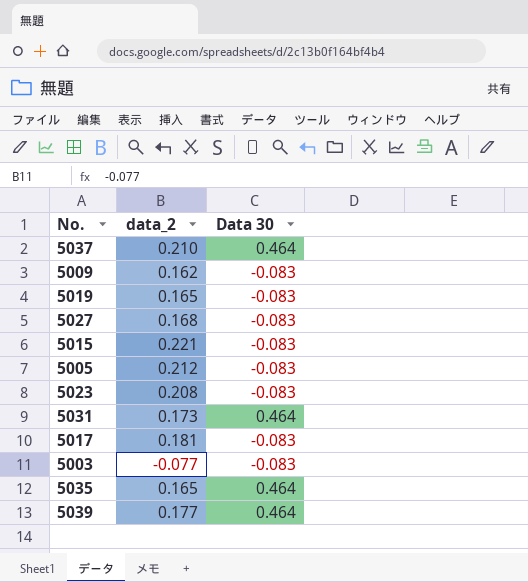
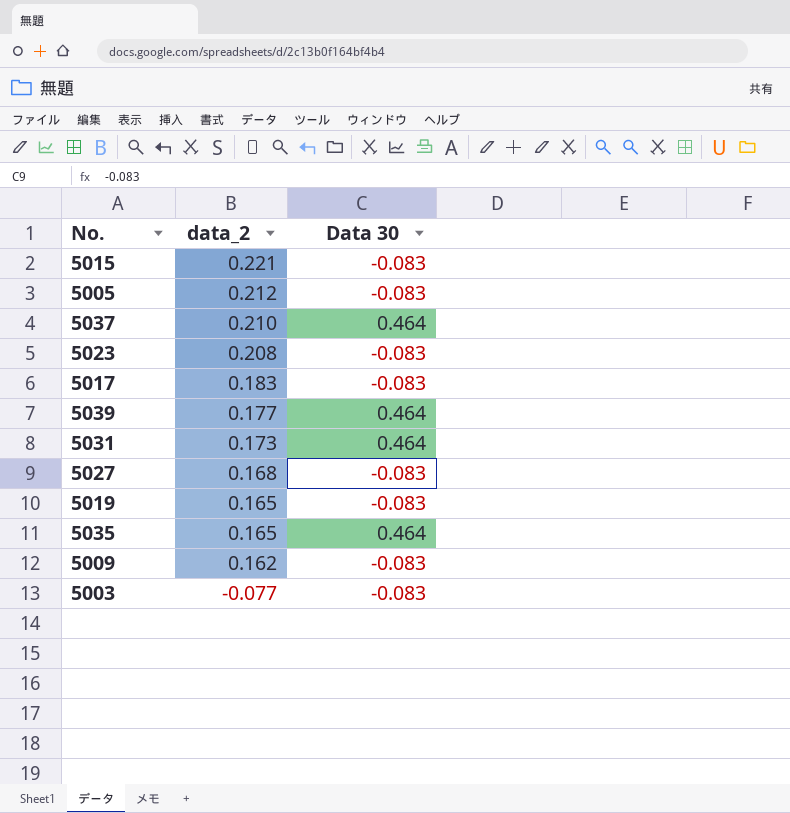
row order: none -> data_2 descending
5017 | data_2: 0.181 -> 0.183

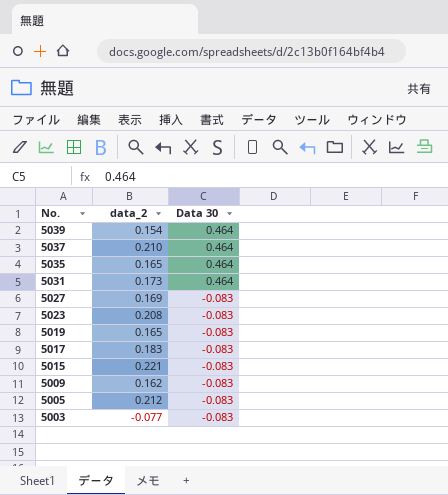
row order: data_2 descending -> No. descending
5039 | data_2: 0.177 -> 0.154
5027 | data_2: 0.168 -> 0.169

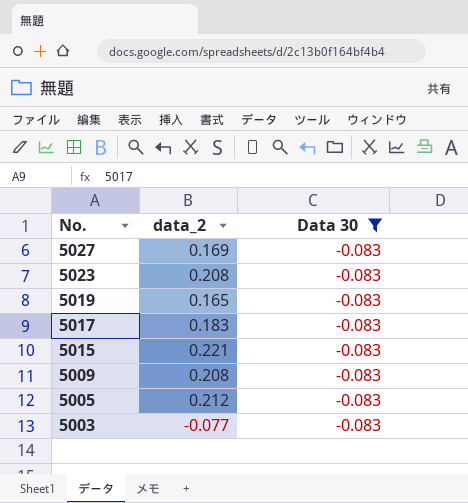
filter: none -> Data 30 = -0.083
5009 | data_2: 0.162 -> 0.208

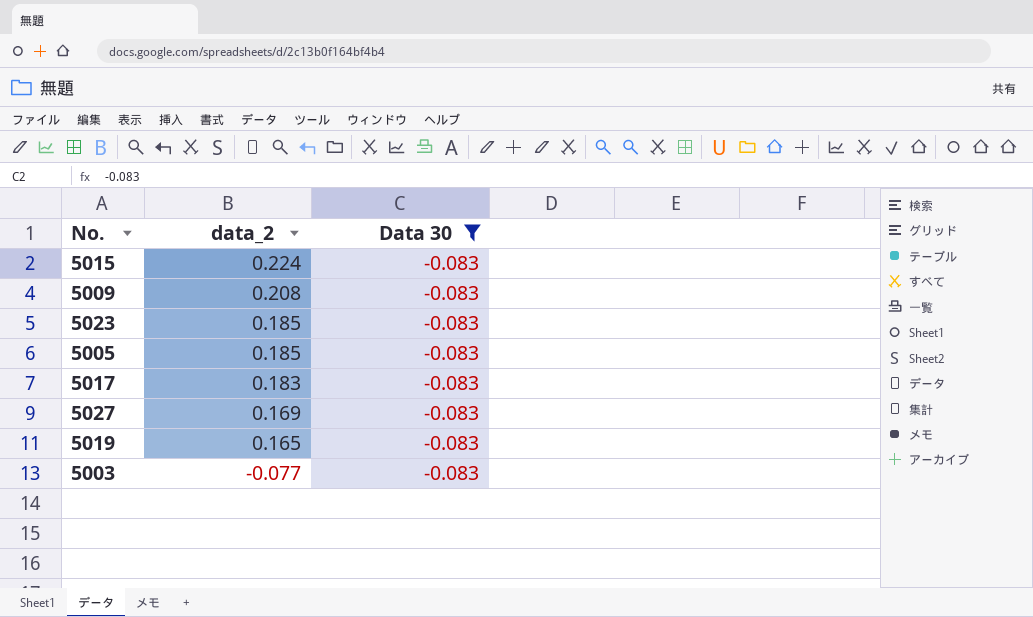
row order: No. descending -> data_2 descending
5015 | data_2: 0.221 -> 0.224
5023 | data_2: 0.208 -> 0.185
5005 | data_2: 0.212 -> 0.185

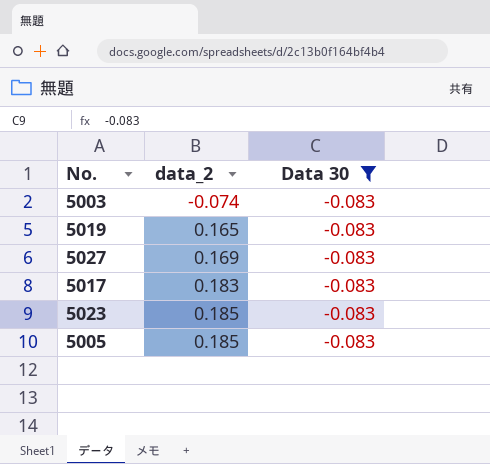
row order: data_2 descending -> data_2 ascending
row 5015: 0.224 | -0.083 -> none
row 5009: 0.208 | -0.083 -> none
5003 | data_2: -0.077 -> -0.074

